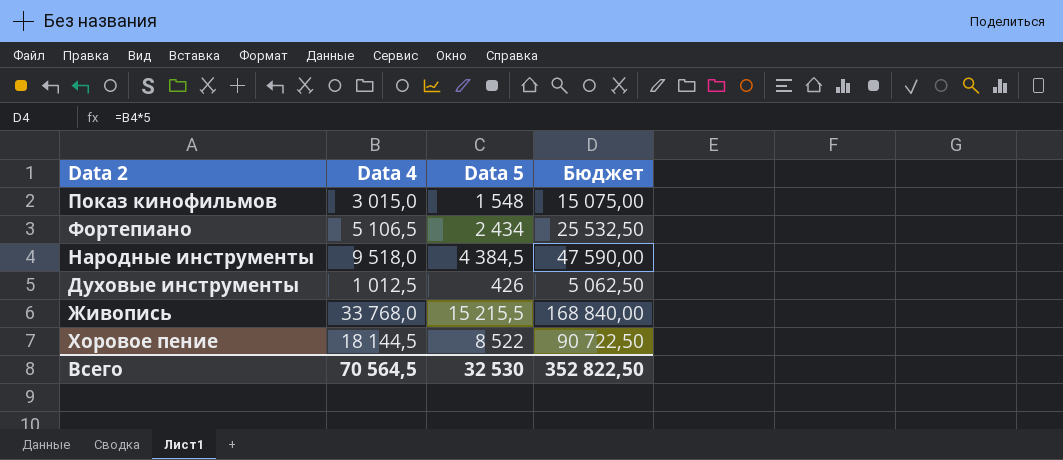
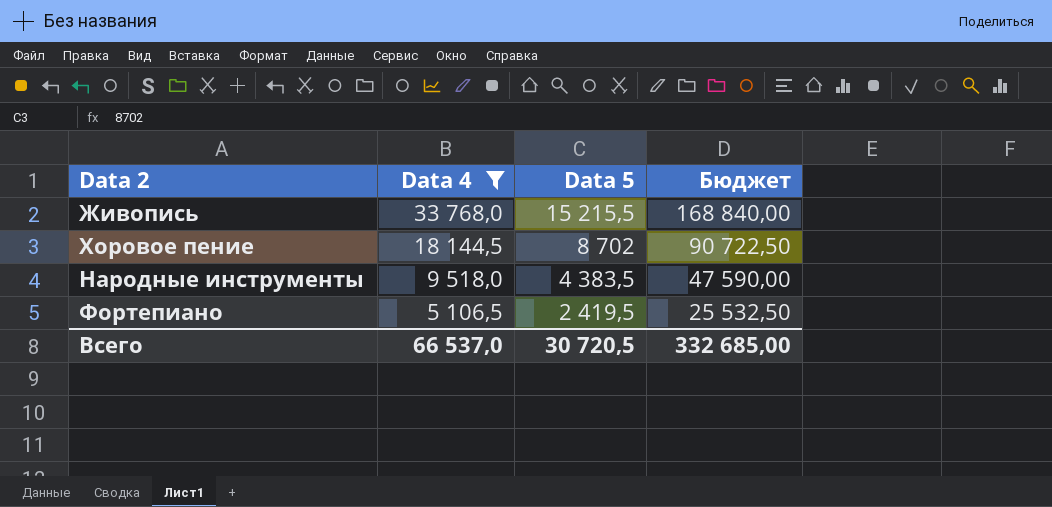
filter: none -> Data 4 >= 5 106,5
row order: none -> Data 4 descending
Хоровое пение | Data 5: 8 522 -> 8 702
Народные инструменты | Data 5: 4 384,5 -> 4 383,5
Фортепиано | Data 5: 2 434 -> 2 419,5
Всего | Data 4: 70 564,5 -> 66 537,0
Всего | Data 5: 32 530 -> 30 720,5
Всего | Бюджет: 352 822,50 -> 332 685,00

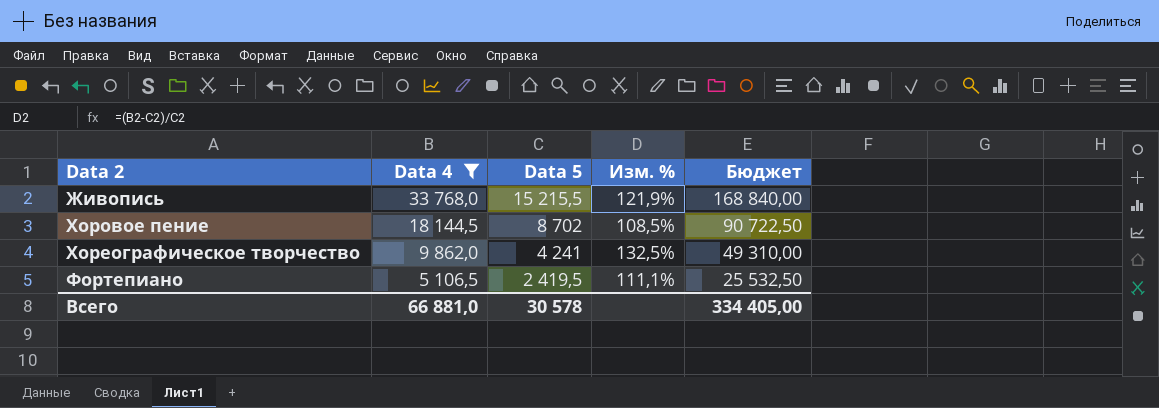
column Изм. % | formula: none -> ([Data 4] - [Data 5]) / [Data 5]
row Народные инструменты: 9 518,0 | 4 383,5 | 47 590,00 -> none
row Хореографическое творчество: none -> 9 862,0 | 4 241 | 132,5% | 49 310,00
Всего | Data 4: 66 537,0 -> 66 881,0
Всего | Data 5: 30 720,5 -> 30 578
Всего | Бюджет: 332 685,00 -> 334 405,00

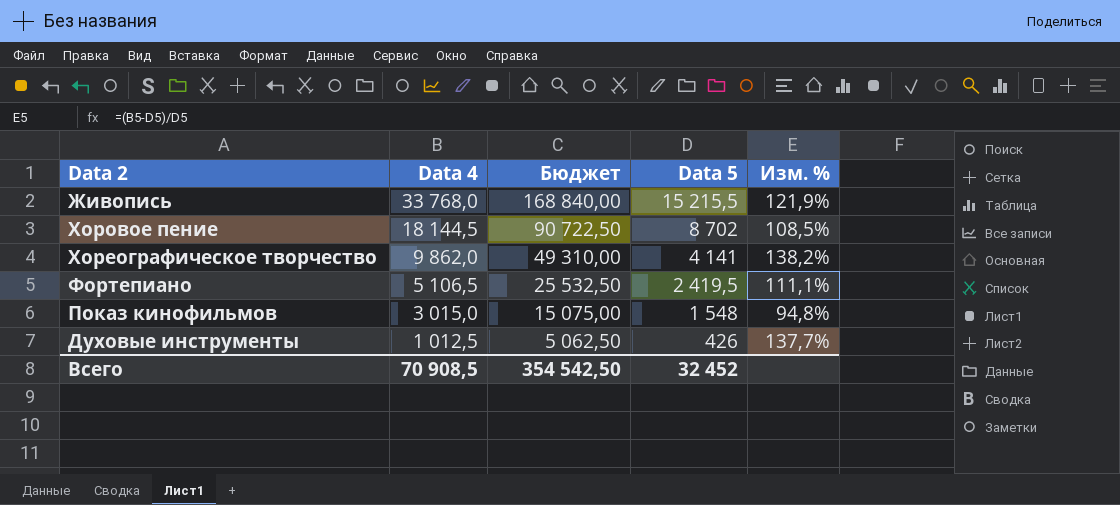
filter: Data 4 >= 5 106,5 -> none
column Бюджет | position: 5 -> 3
Хореографическое творчество | Data 5: 4 241 -> 4 141
Хореографическое творчество | Изм. %: 132,5% -> 138,2%
Всего | Data 4: 66 881,0 -> 70 908,5
Всего | Бюджет: 334 405,00 -> 354 542,50
Всего | Data 5: 30 578 -> 32 452

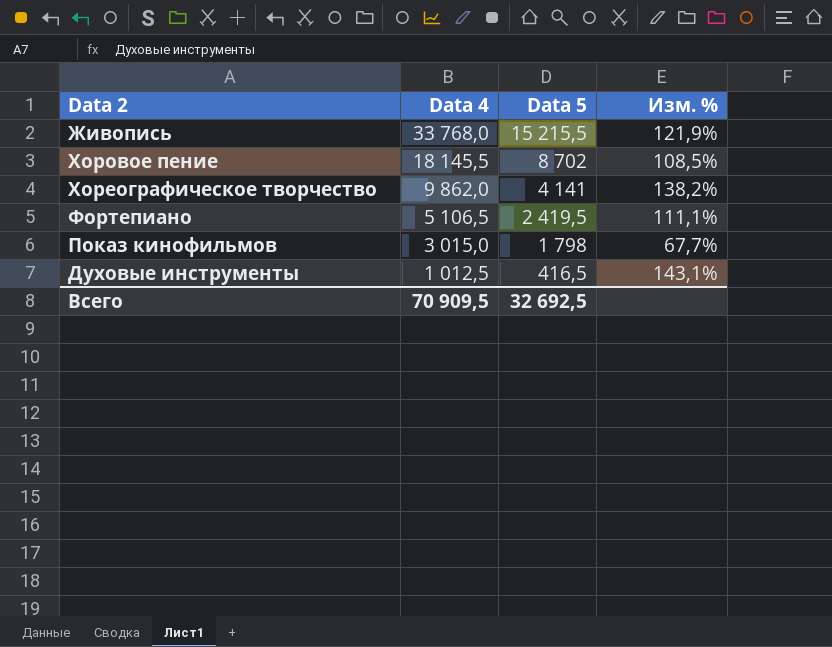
column Бюджет | formula: [Data 4] * 5 -> none
Хоровое пение | Data 4: 18 144,5 -> 18 145,5
Показ кинофильмов | Data 5: 1 548 -> 1 798
Показ кинофильмов | Изм. %: 94,8% -> 67,7%
Духовые инструменты | Data 5: 426 -> 416,5
Духовые инструменты | Изм. %: 137,7% -> 143,1%
Всего | Data 4: 70 908,5 -> 70 909,5
Всего | Data 5: 32 452 -> 32 692,5

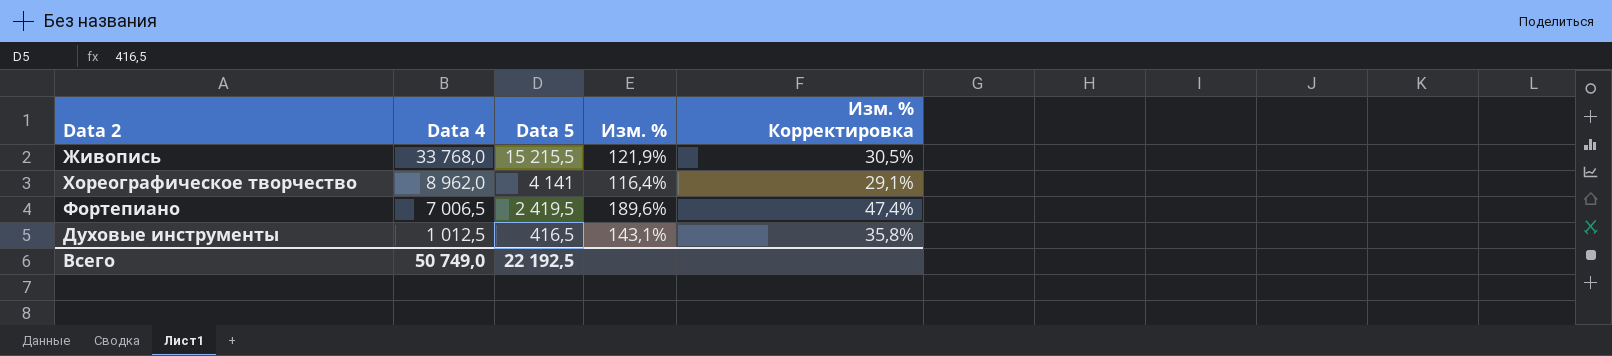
column Изм. % Корректировка | formula: none -> [Изм. %] * 0,25
row Хоровое пение: 18 145,5 | 8 702 | 108,5% -> none
row Показ кинофильмов: 3 015,0 | 1 798 | 67,7% -> none
Хореографическое творчество | Data 4: 9 862,0 -> 8 962,0
Хореографическое творчество | Изм. %: 138,2% -> 116,4%
Фортепиано | Data 4: 5 106,5 -> 7 006,5
Фортепиано | Изм. %: 111,1% -> 189,6%
Всего | Data 4: 70 909,5 -> 50 749,0
Всего | Data 5: 32 692,5 -> 22 192,5

